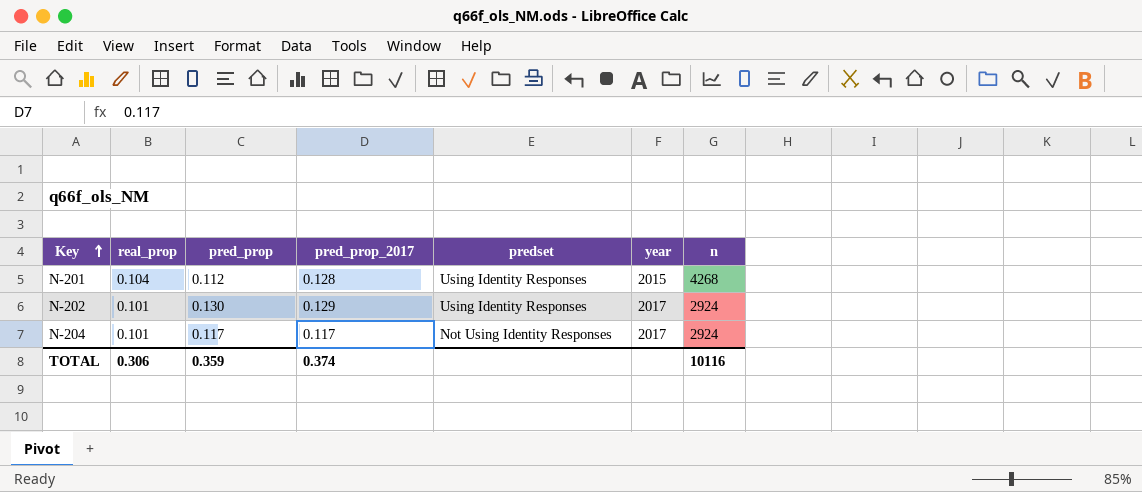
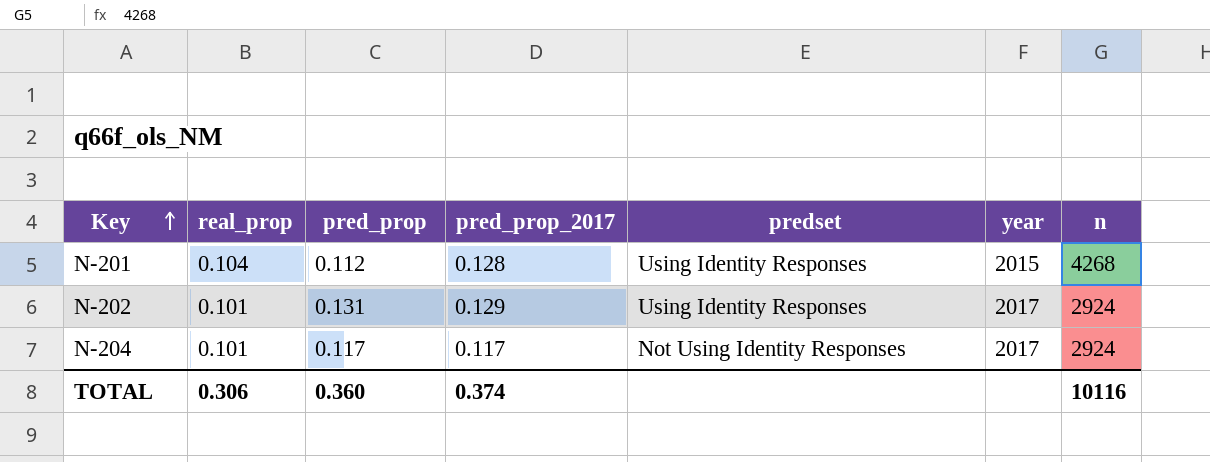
N-202 | pred_prop: 0.130 -> 0.131
TOTAL | pred_prop: 0.359 -> 0.360

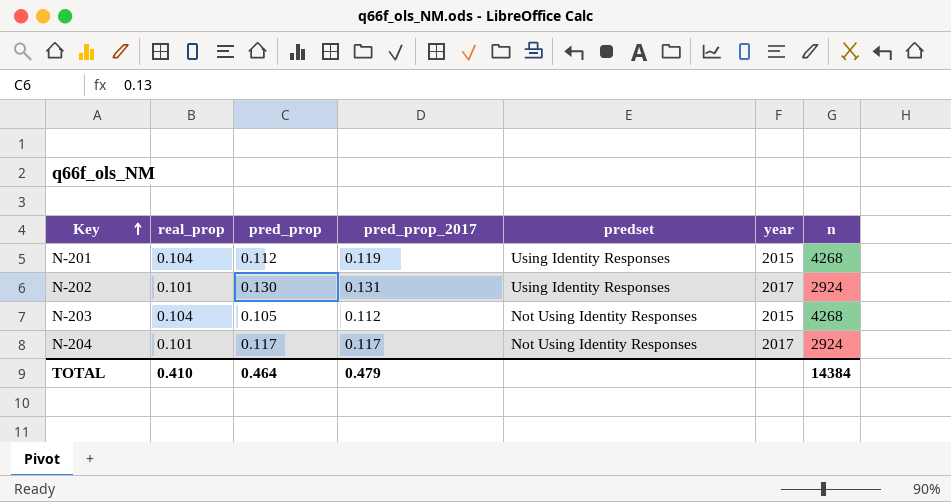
N-201 | pred_prop_2017: 0.128 -> 0.119
N-202 | pred_prop: 0.131 -> 0.130
N-202 | pred_prop_2017: 0.129 -> 0.131
row N-203: none -> 0.104 | 0.105 | 0.112 | Not Using Identity Responses | 2015 | 4268
TOTAL | real_prop: 0.306 -> 0.410
TOTAL | pred_prop: 0.360 -> 0.464
TOTAL | pred_prop_2017: 0.374 -> 0.479
TOTAL | n: 10116 -> 14384

